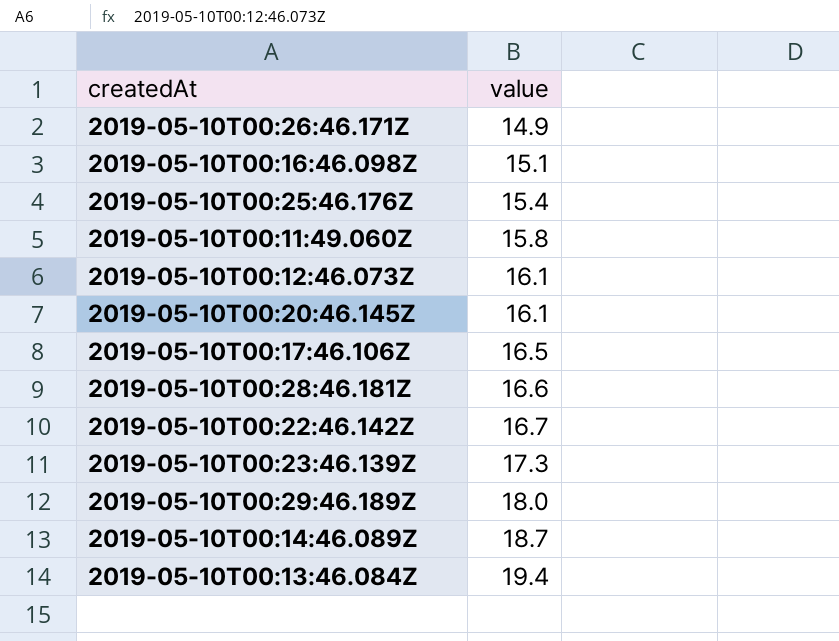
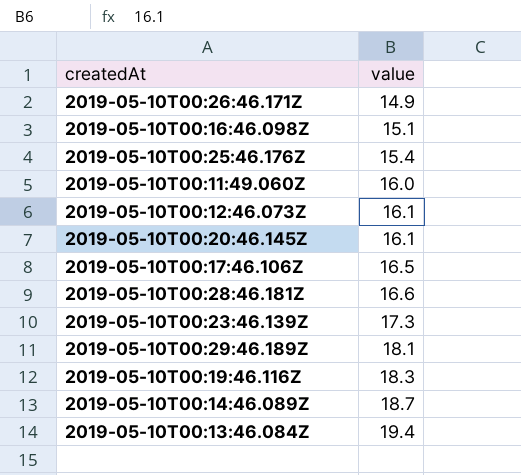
row 2019-05-10T00:22:46.142Z: 16.7 -> none
2019-05-10T00:11:49.060Z | value: 15.8 -> 16.0
2019-05-10T00:29:46.189Z | value: 18.0 -> 18.1
row 2019-05-10T00:19:46.116Z: none -> 18.3

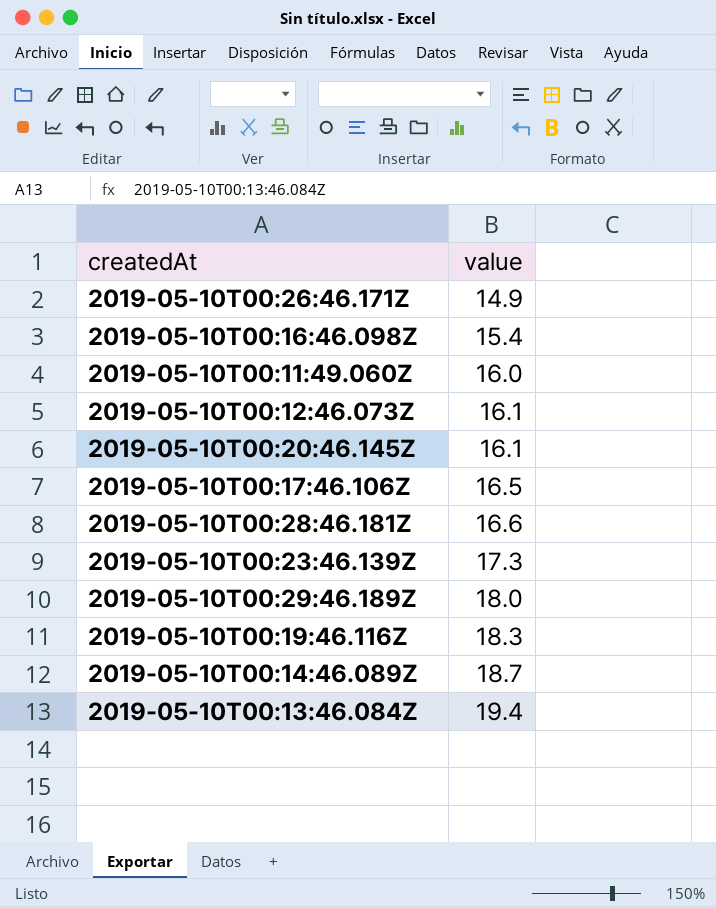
row 2019-05-10T00:25:46.176Z: 15.4 -> none
2019-05-10T00:16:46.098Z | value: 15.1 -> 15.4
2019-05-10T00:29:46.189Z | value: 18.1 -> 18.0

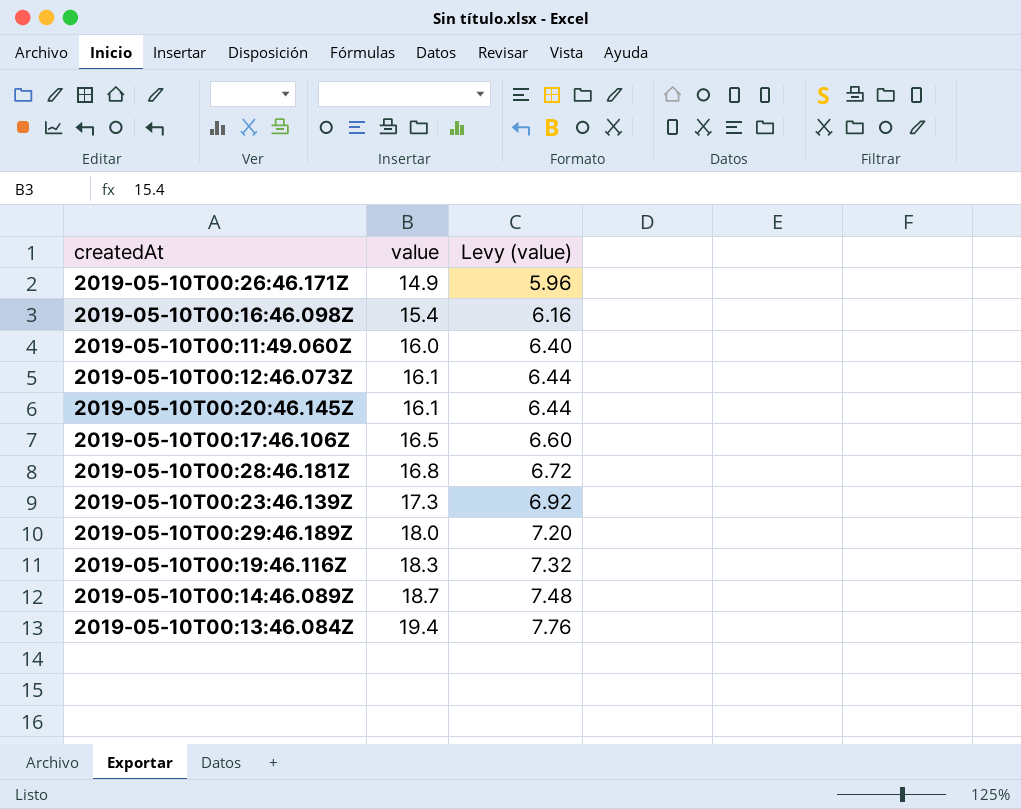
column Levy (value) | formula: none -> [value] * 0.4
2019-05-10T00:28:46.181Z | value: 16.6 -> 16.8

